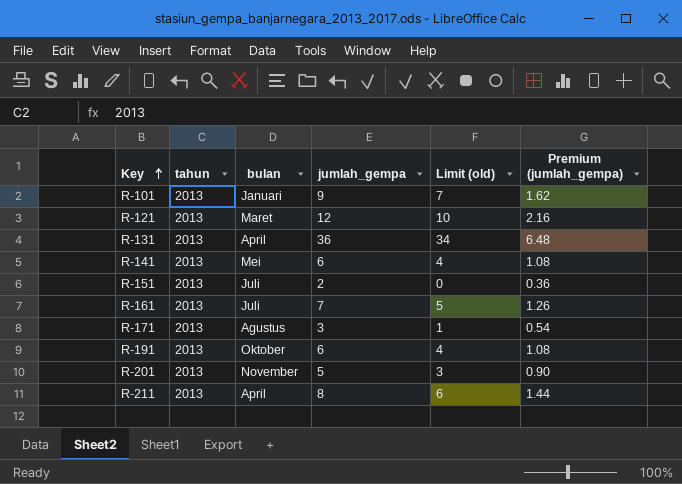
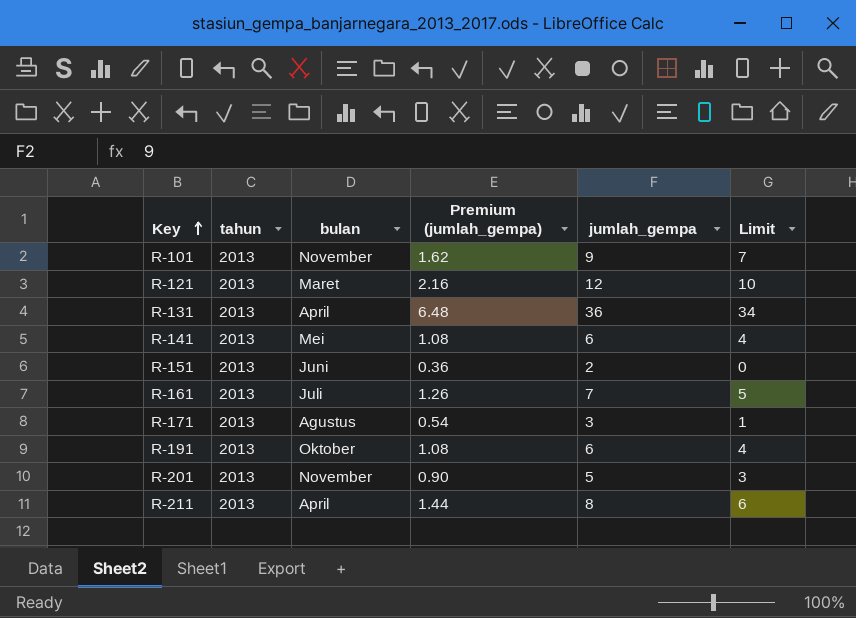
column Premium (jumlah_gempa) | position: 6 -> 4
column name: Limit (old) -> Limit
R-101 | bulan: Januari -> November
R-151 | bulan: Juli -> Juni

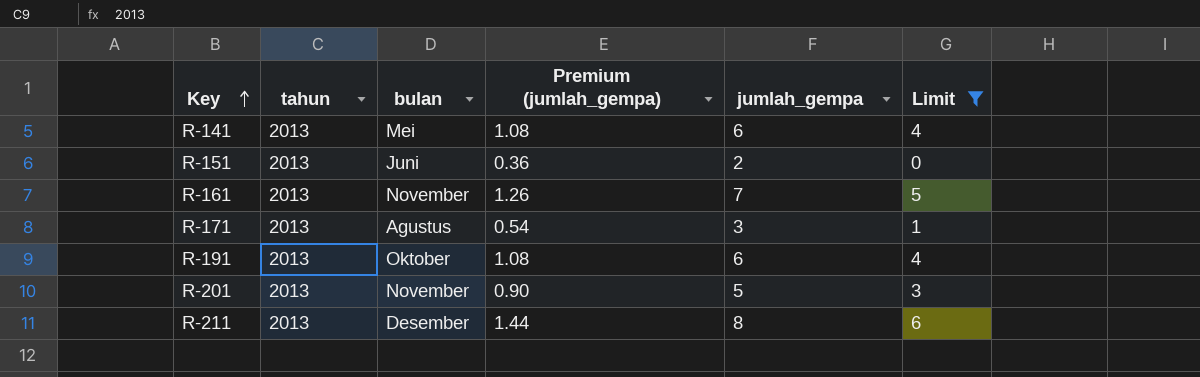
filter: none -> Limit <= 6
R-161 | bulan: Juli -> November
R-211 | bulan: April -> Desember

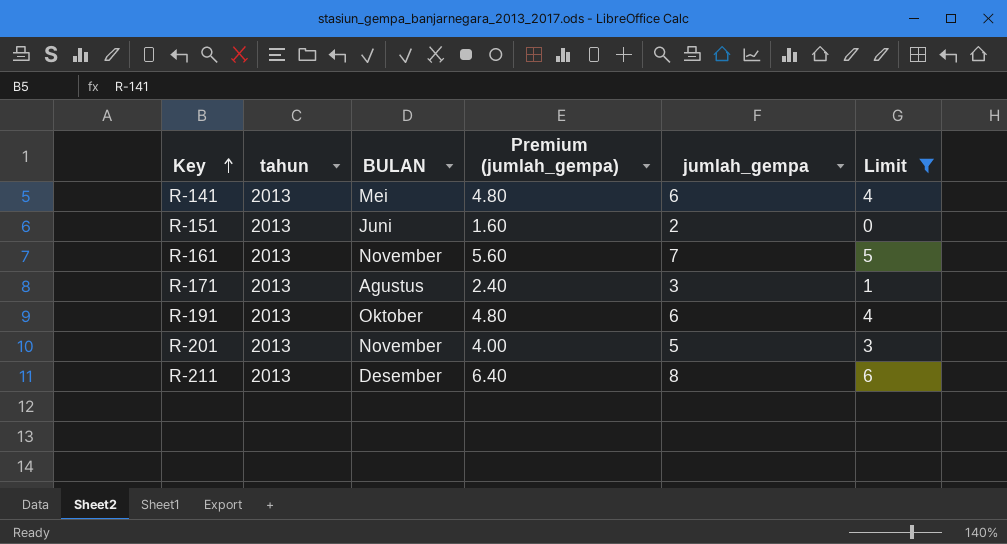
column name: bulan -> BULAN
column Premium (jumlah_gempa) | formula: [jumlah_gempa] * 0.18 -> [jumlah_gempa] * 0.8

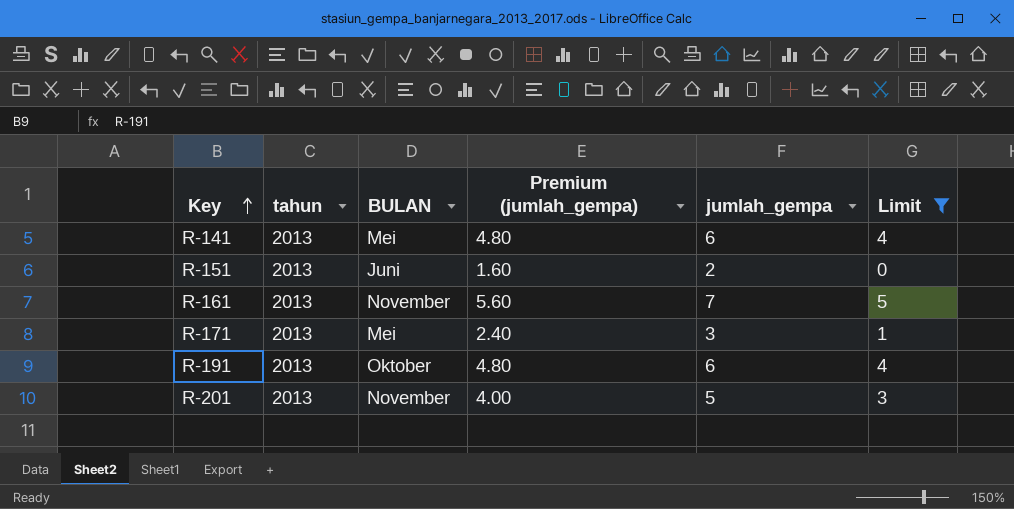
row R-211: 2013 | Desember | 6.40 | 8 | 6 -> none
R-171 | BULAN: Agustus -> Mei

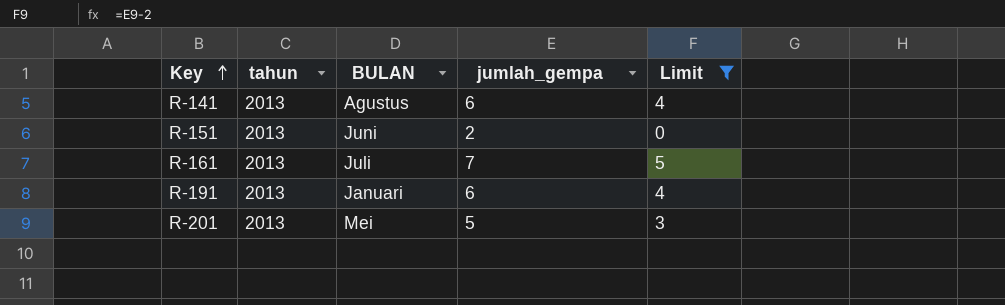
column Premium (jumlah_gempa) | formula: [jumlah_gempa] * 0.8 -> none
row R-171: 2013 | Mei | 2.40 | 3 | 1 -> none
R-141 | BULAN: Mei -> Agustus
R-161 | BULAN: November -> Juli
R-191 | BULAN: Oktober -> Januari
R-201 | BULAN: November -> Mei

